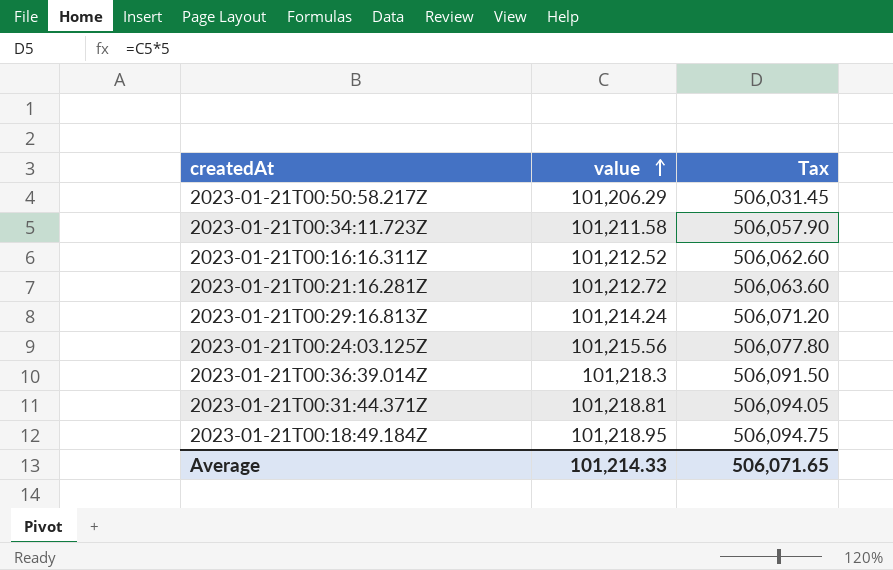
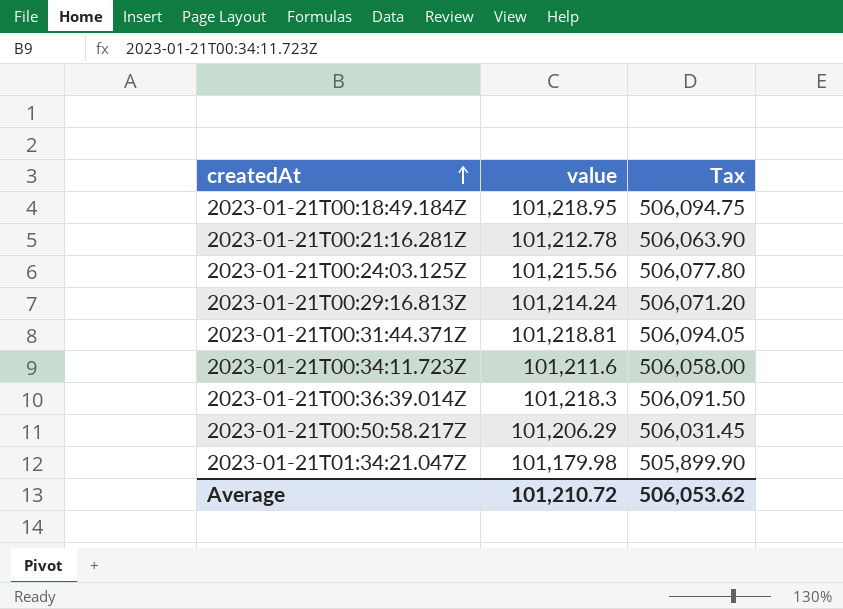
row order: value ascending -> createdAt ascending
row 2023-01-21T00:16:16.311Z: 101,212.52 | 506,062.60 -> none
2023-01-21T00:21:16.281Z | value: 101,212.72 -> 101,212.78
2023-01-21T00:21:16.281Z | Tax: 506,063.60 -> 506,063.90
2023-01-21T00:34:11.723Z | value: 101,211.58 -> 101,211.6
2023-01-21T00:34:11.723Z | Tax: 506,057.90 -> 506,058.00
row 2023-01-21T01:34:21.047Z: none -> 101,179.98 | 505,899.90
Average | value: 101,214.33 -> 101,210.72
Average | Tax: 506,071.65 -> 506,053.62

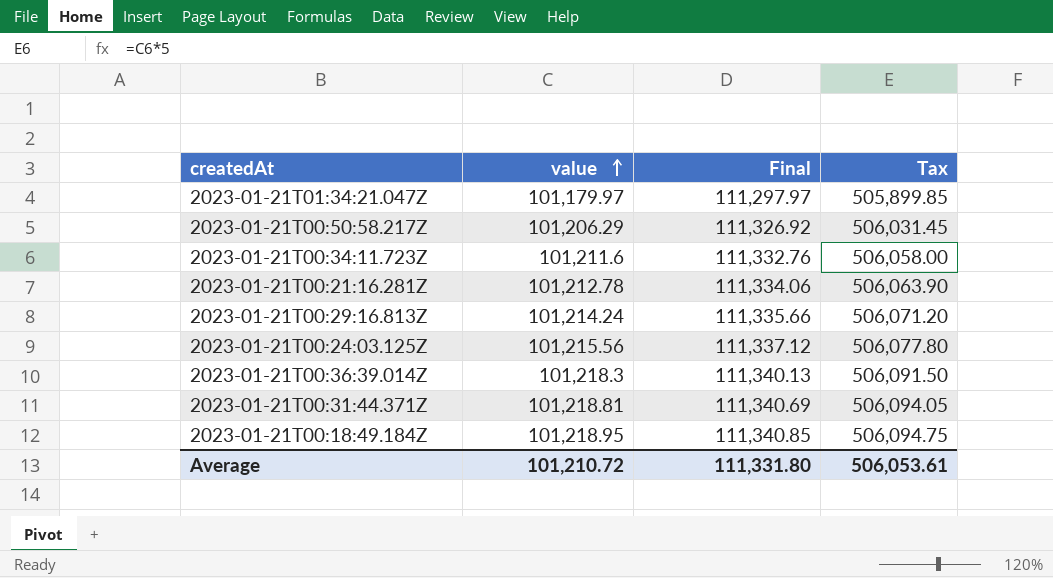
row order: createdAt ascending -> value ascending
column Final | formula: none -> [value] * 1.1
2023-01-21T01:34:21.047Z | value: 101,179.98 -> 101,179.97
2023-01-21T01:34:21.047Z | Tax: 505,899.90 -> 505,899.85
Average | Tax: 506,053.62 -> 506,053.61

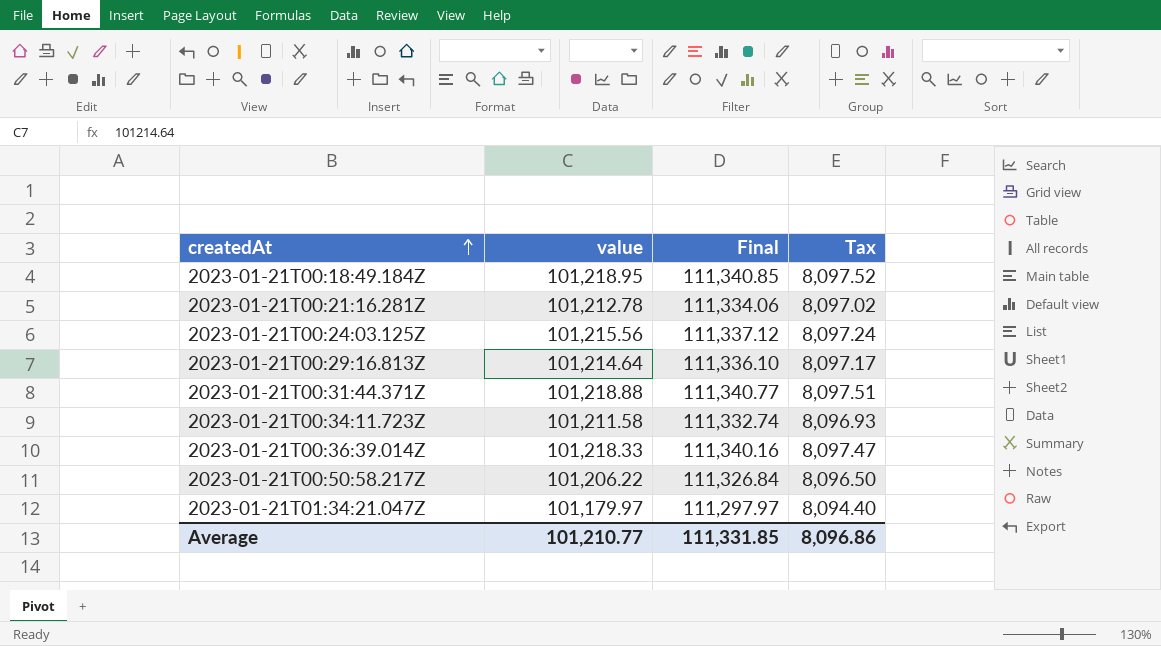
row order: value ascending -> createdAt ascending
column Tax | formula: [value] * 5 -> [value] * 0.08
2023-01-21T00:29:16.813Z | value: 101,214.24 -> 101,214.64
2023-01-21T00:29:16.813Z | Final: 111,335.66 -> 111,336.10
2023-01-21T00:31:44.371Z | value: 101,218.81 -> 101,218.88
2023-01-21T00:31:44.371Z | Final: 111,340.69 -> 111,340.77
2023-01-21T00:34:11.723Z | value: 101,211.6 -> 101,211.58
2023-01-21T00:34:11.723Z | Final: 111,332.76 -> 111,332.74
2023-01-21T00:36:39.014Z | value: 101,218.3 -> 101,218.33
2023-01-21T00:36:39.014Z | Final: 111,340.13 -> 111,340.16
2023-01-21T00:50:58.217Z | value: 101,206.29 -> 101,206.22
2023-01-21T00:50:58.217Z | Final: 111,326.92 -> 111,326.84
Average | value: 101,210.72 -> 101,210.77
Average | Final: 111,331.80 -> 111,331.85
Average | Tax: 506,053.61 -> 8,096.86

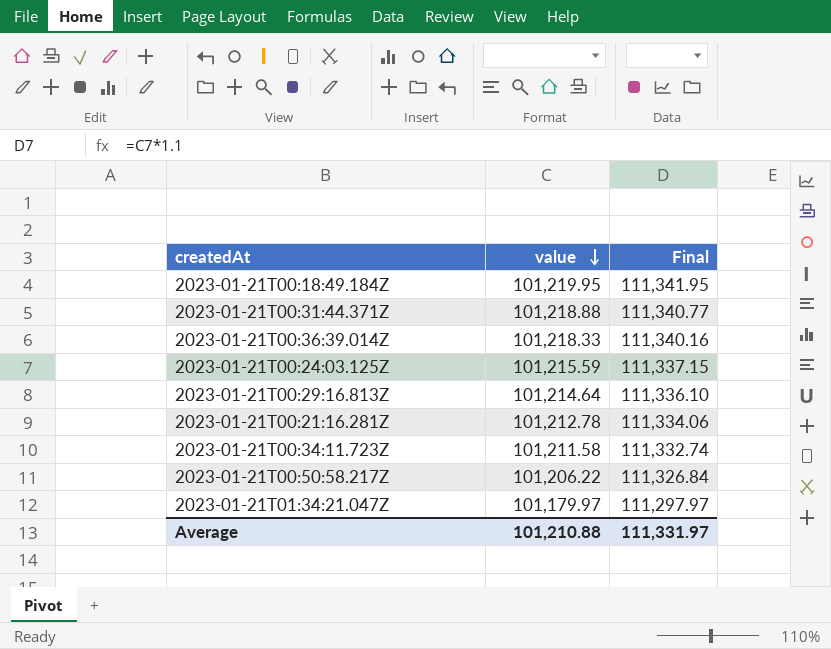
row order: createdAt ascending -> value descending
column Tax | formula: [value] * 0.08 -> none
2023-01-21T00:18:49.184Z | value: 101,218.95 -> 101,219.95
2023-01-21T00:18:49.184Z | Final: 111,340.85 -> 111,341.95
2023-01-21T00:24:03.125Z | value: 101,215.56 -> 101,215.59
2023-01-21T00:24:03.125Z | Final: 111,337.12 -> 111,337.15
Average | value: 101,210.77 -> 101,210.88
Average | Final: 111,331.85 -> 111,331.97

